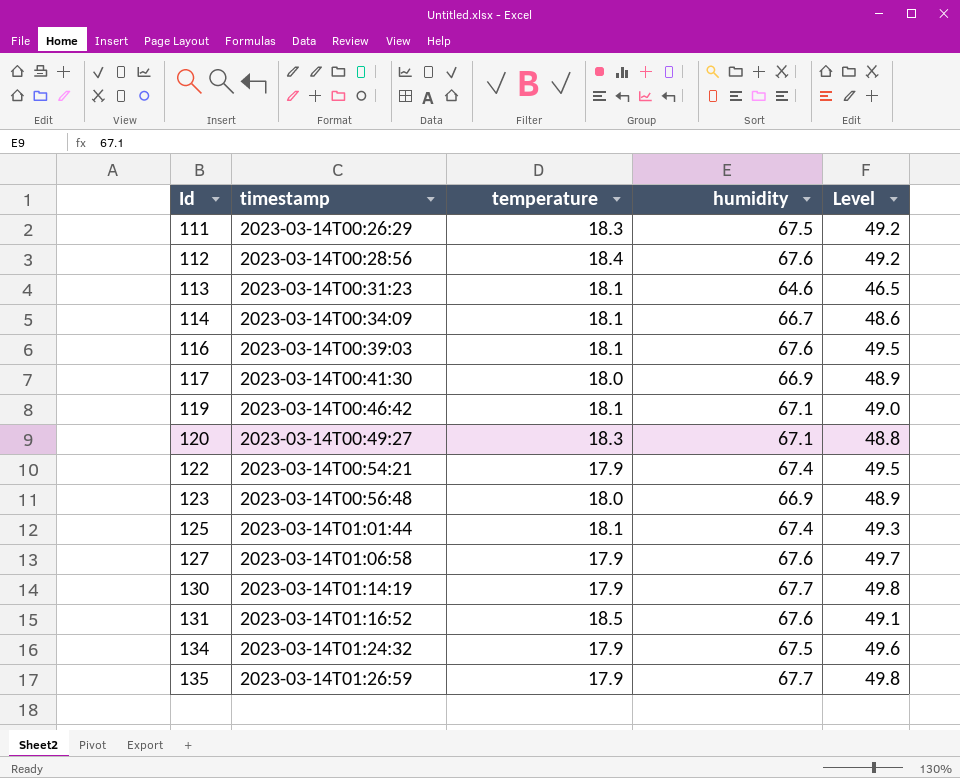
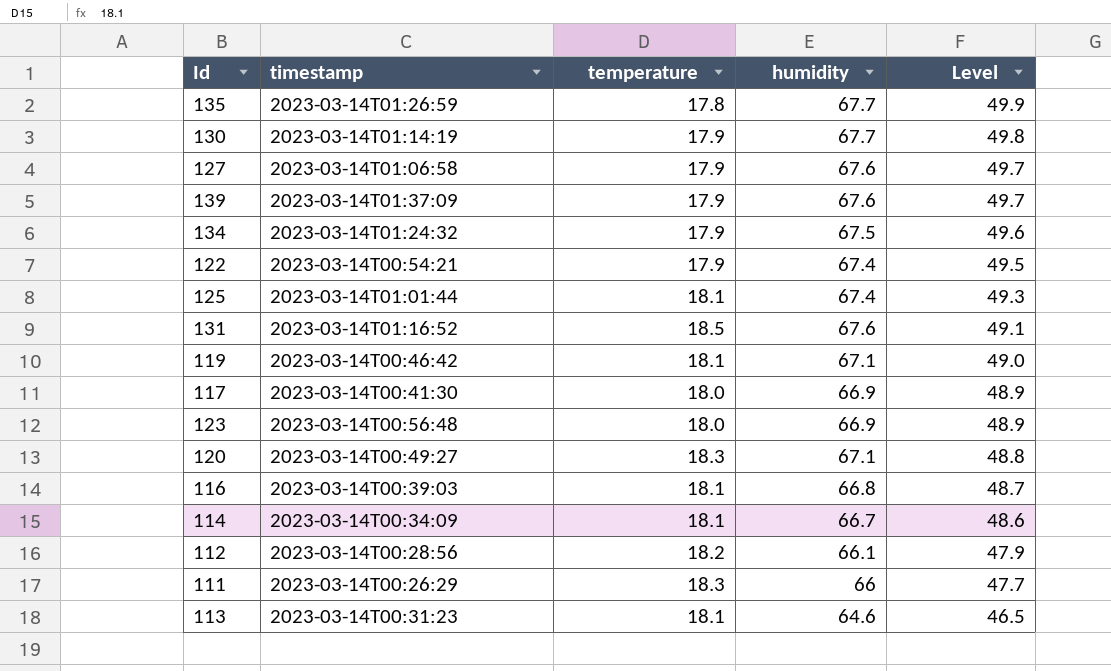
row order: Id ascending -> Level descending
135 | temperature: 17.9 -> 17.8
135 | Level: 49.8 -> 49.9
row 139: none -> 2023-03-14T01:37:09 | 17.9 | 67.6 | 49.7
116 | humidity: 67.6 -> 66.8
116 | Level: 49.5 -> 48.7
112 | temperature: 18.4 -> 18.2
112 | humidity: 67.6 -> 66.1
112 | Level: 49.2 -> 47.9
111 | humidity: 67.5 -> 66
111 | Level: 49.2 -> 47.7

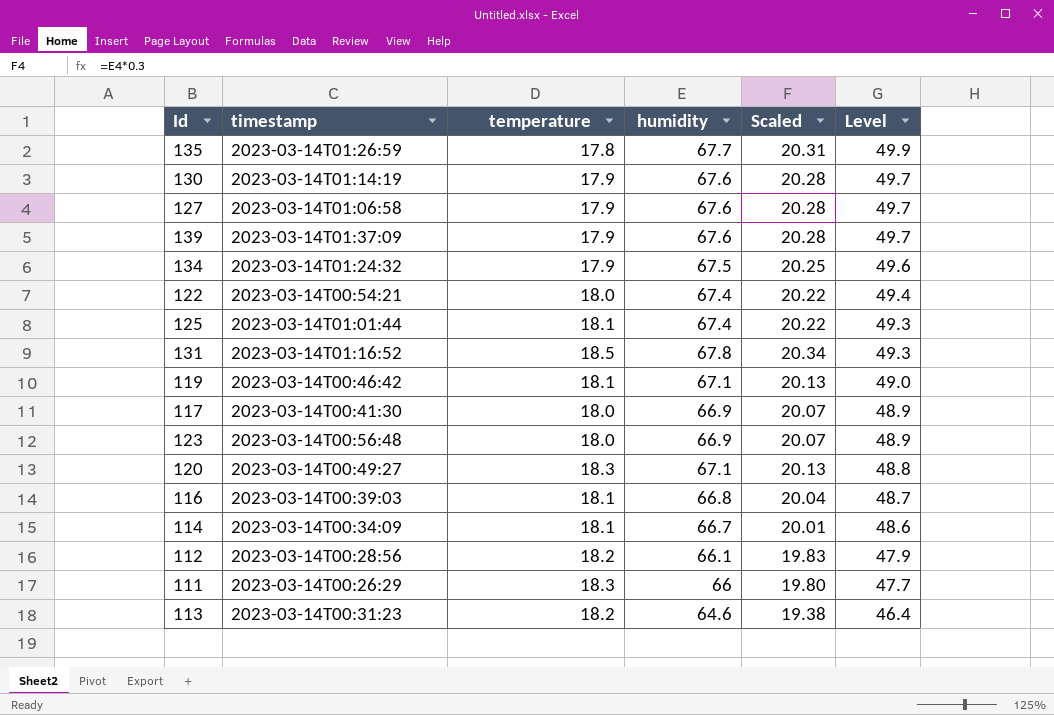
column Scaled | formula: none -> [humidity] * 0.3
130 | humidity: 67.7 -> 67.6
130 | Level: 49.8 -> 49.7
122 | temperature: 17.9 -> 18.0
122 | Level: 49.5 -> 49.4
131 | humidity: 67.6 -> 67.8
131 | Level: 49.1 -> 49.3
113 | temperature: 18.1 -> 18.2
113 | Level: 46.5 -> 46.4

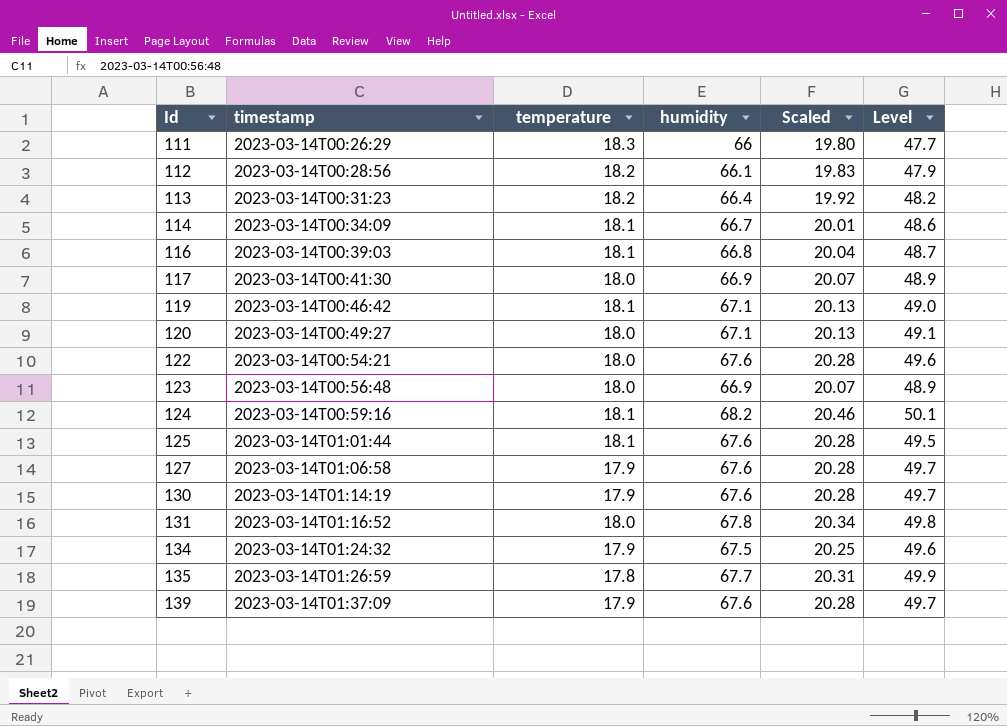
row order: Level descending -> Id ascending
113 | humidity: 64.6 -> 66.4
113 | Scaled: 19.38 -> 19.92
113 | Level: 46.4 -> 48.2
120 | temperature: 18.3 -> 18.0
120 | Level: 48.8 -> 49.1
122 | humidity: 67.4 -> 67.6
122 | Scaled: 20.22 -> 20.28
122 | Level: 49.4 -> 49.6
row 124: none -> 2023-03-14T00:59:16 | 18.1 | 68.2 | 20.46 | 50.1
125 | humidity: 67.4 -> 67.6
125 | Scaled: 20.22 -> 20.28
125 | Level: 49.3 -> 49.5
131 | temperature: 18.5 -> 18.0
131 | Level: 49.3 -> 49.8

